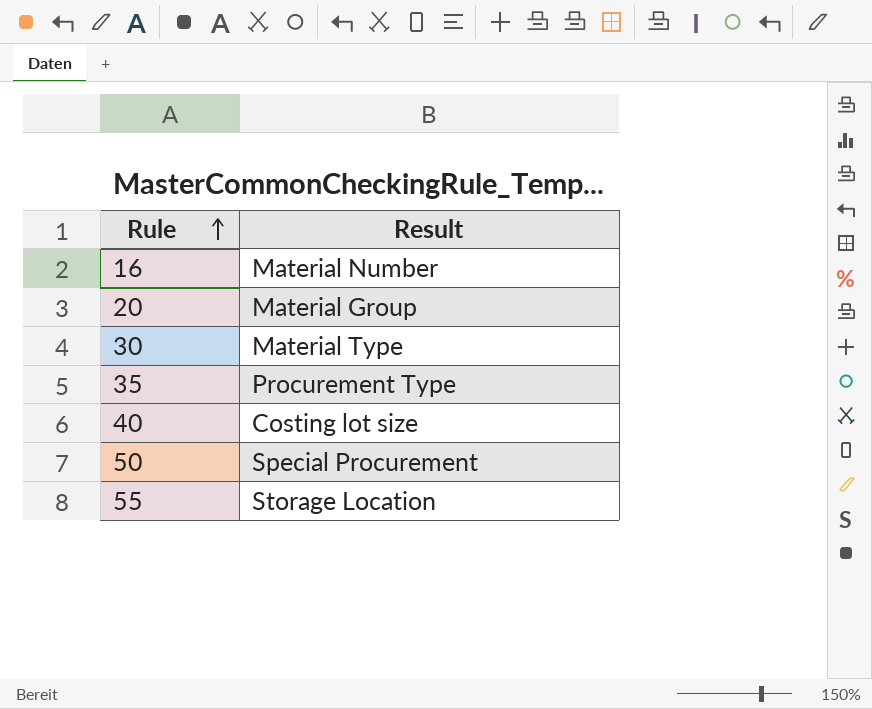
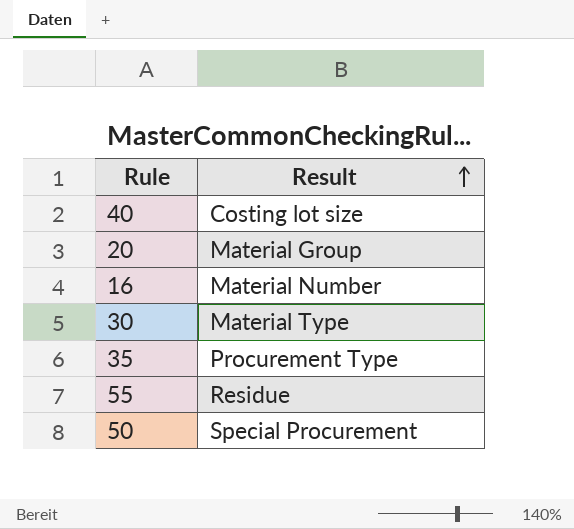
row order: Rule ascending -> Result ascending
55 | Result: Storage Location -> Residue

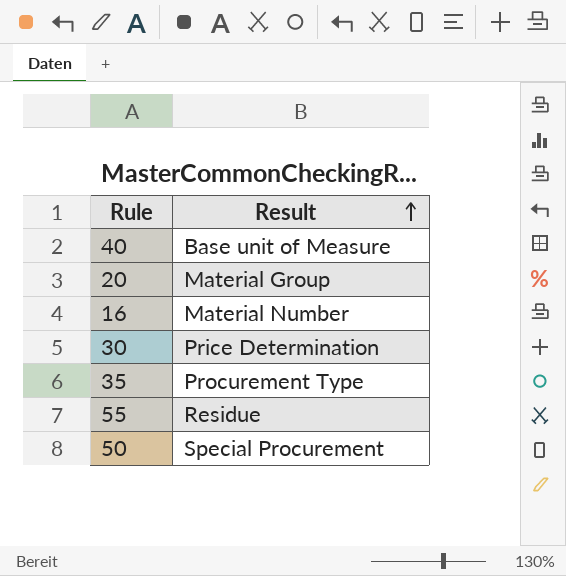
40 | Result: Costing lot size -> Base unit of Measure
30 | Result: Material Type -> Price Determination

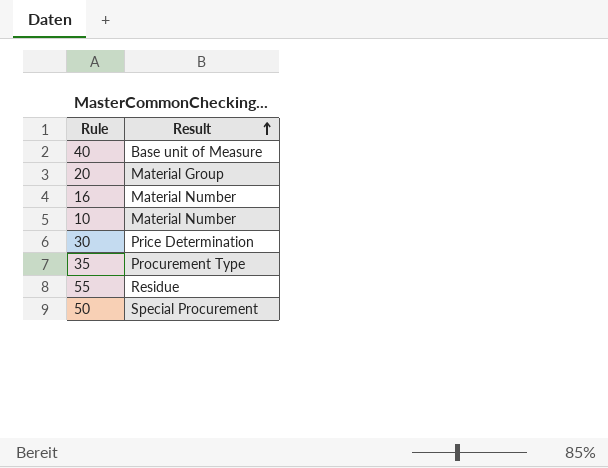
row 10: none -> Material Number

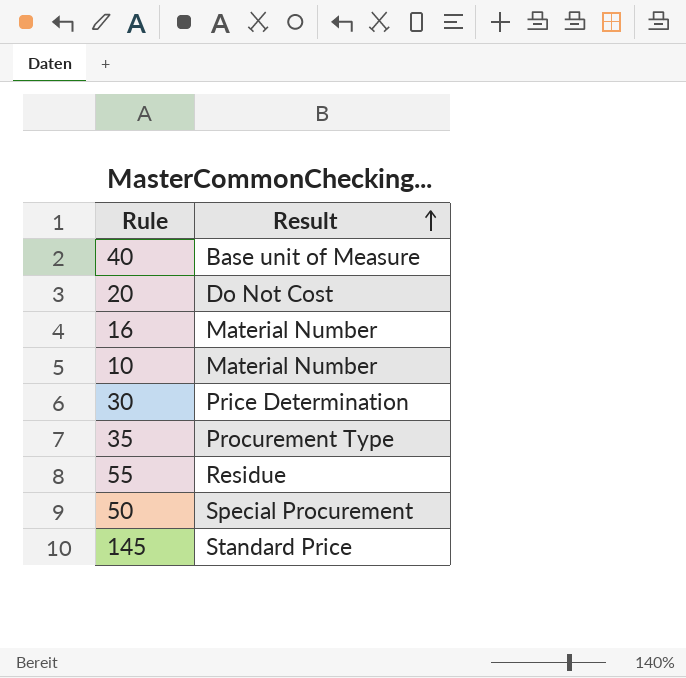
20 | Result: Material Group -> Do Not Cost
row 145: none -> Standard Price

